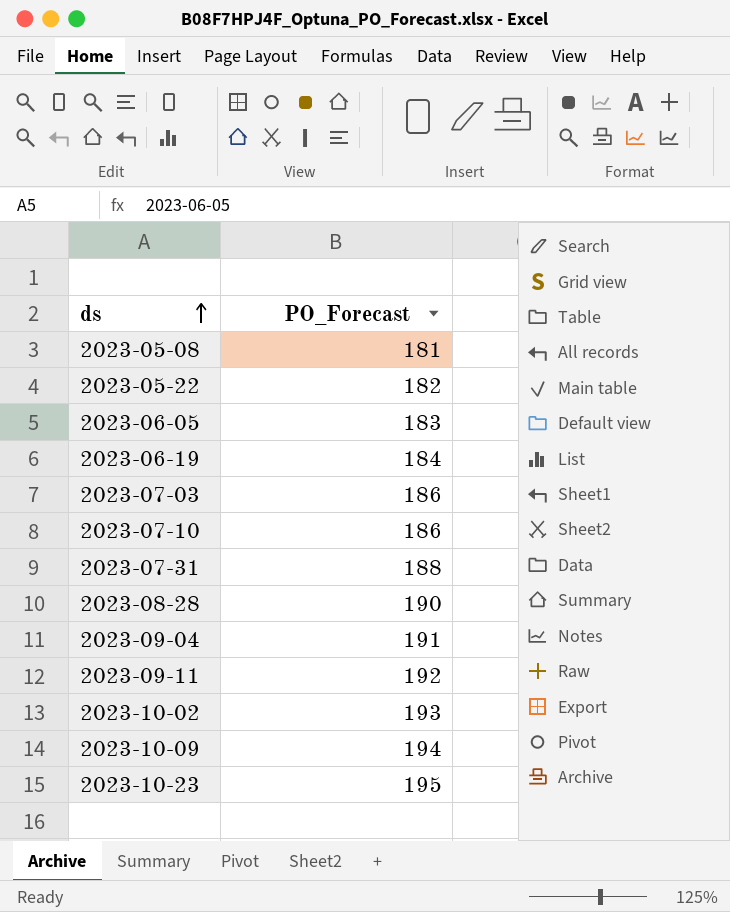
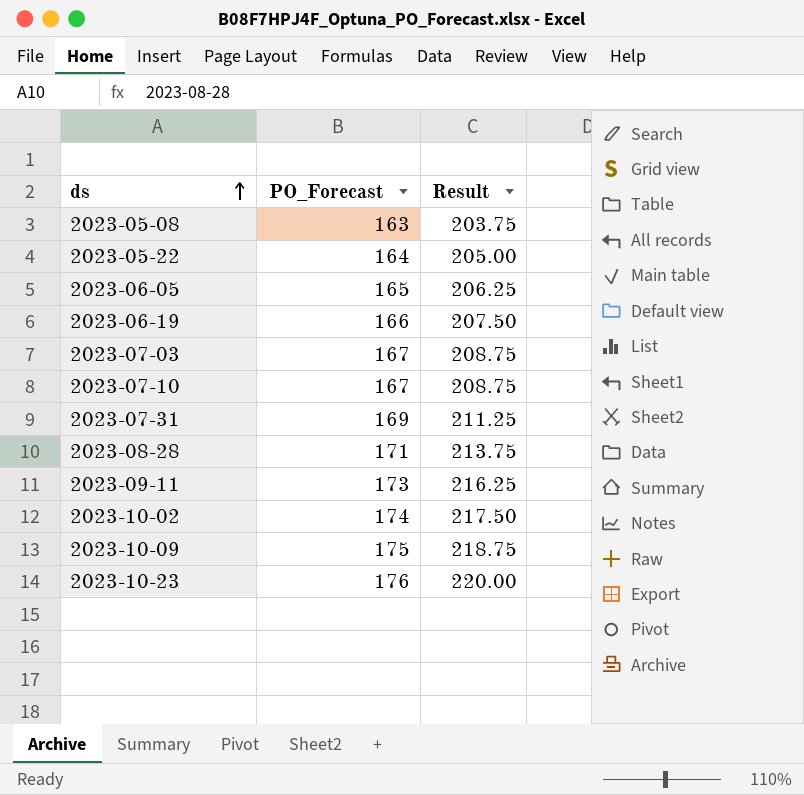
column Result | formula: none -> [PO_Forecast] * 1.25
row 2023-09-04: 191 -> none
2023-05-08 | PO_Forecast: 181 -> 163
2023-05-22 | PO_Forecast: 182 -> 164
2023-06-05 | PO_Forecast: 183 -> 165
2023-06-19 | PO_Forecast: 184 -> 166
2023-07-03 | PO_Forecast: 186 -> 167
2023-07-10 | PO_Forecast: 186 -> 167
2023-07-31 | PO_Forecast: 188 -> 169
2023-08-28 | PO_Forecast: 190 -> 171
2023-09-11 | PO_Forecast: 192 -> 173
2023-10-02 | PO_Forecast: 193 -> 174
2023-10-09 | PO_Forecast: 194 -> 175
2023-10-23 | PO_Forecast: 195 -> 176

